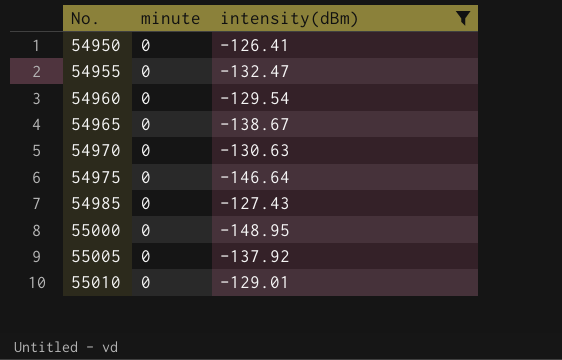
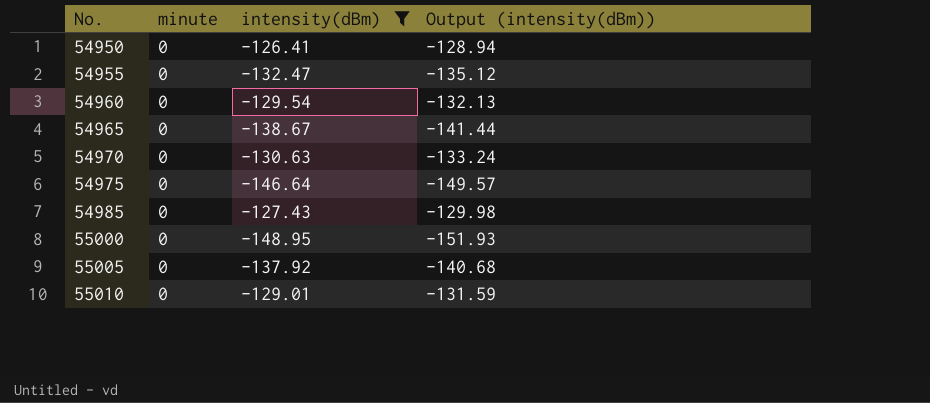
column Output (intensity(dBm)) | formula: none -> [intensity(dBm)] * 1.02

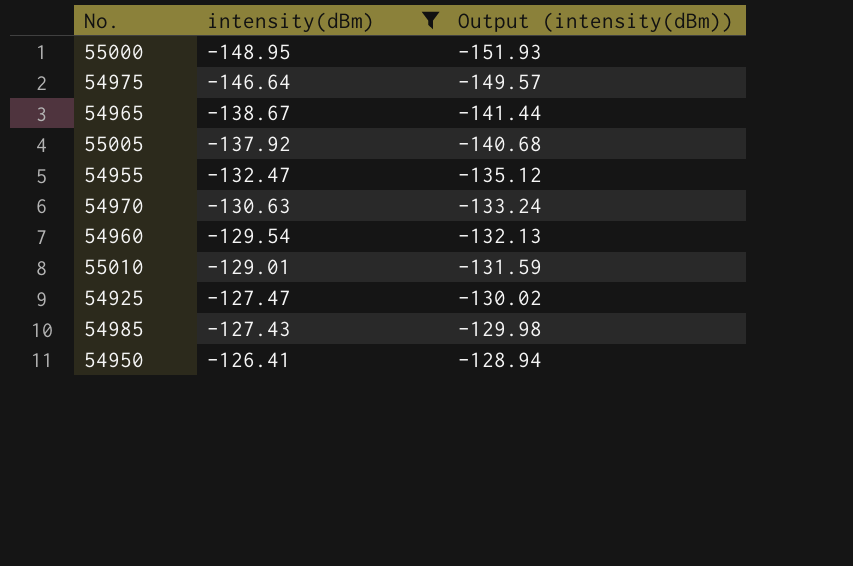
row order: No. ascending -> intensity(dBm) ascending
column minute | position: 2 -> none
row 54925: none -> -127.47 | -130.02

